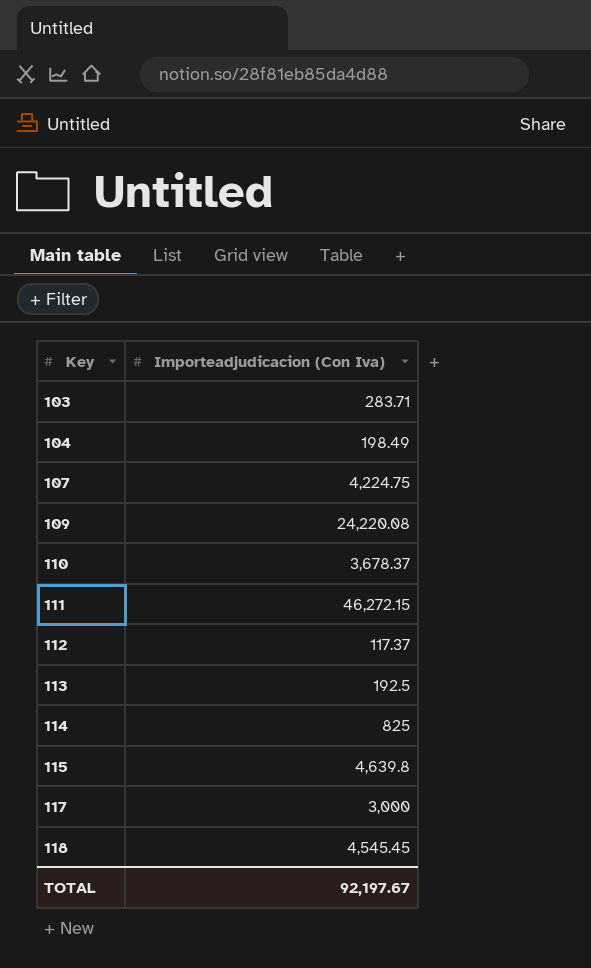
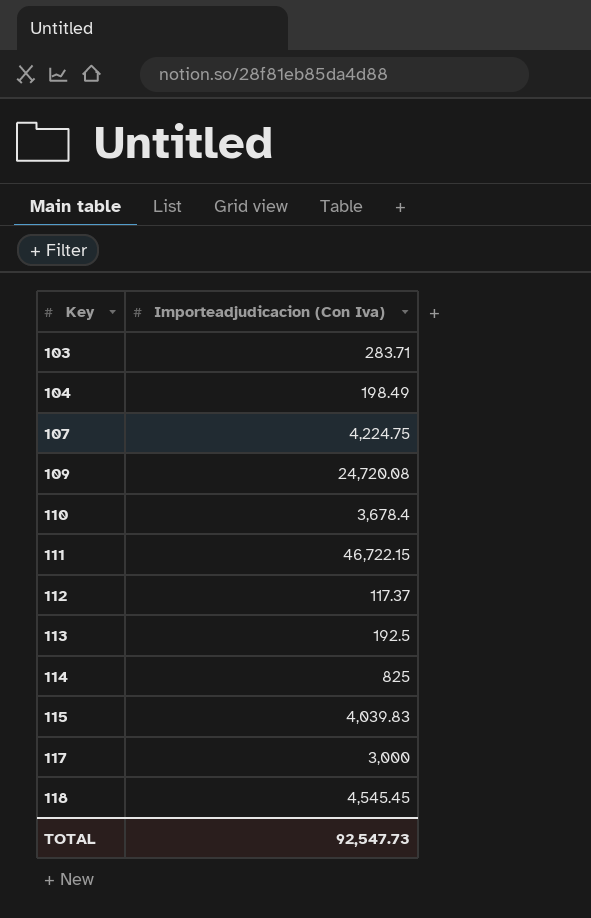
109 | Importeadjudicacion (Con Iva): 24,220.08 -> 24,720.08
110 | Importeadjudicacion (Con Iva): 3,678.37 -> 3,678.4
111 | Importeadjudicacion (Con Iva): 46,272.15 -> 46,722.15
115 | Importeadjudicacion (Con Iva): 4,639.8 -> 4,039.83
TOTAL | Importeadjudicacion (Con Iva): 92,197.67 -> 92,547.73

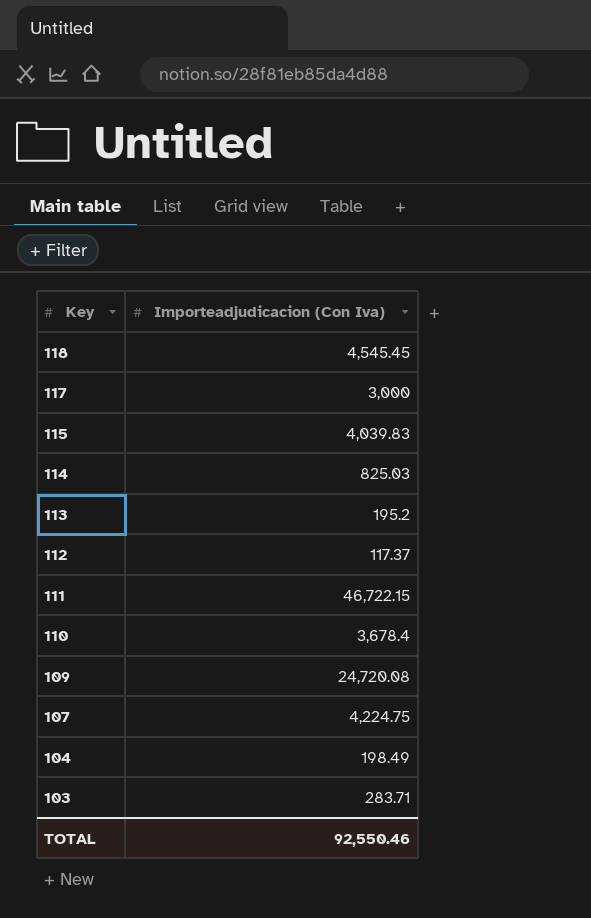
row order: Key ascending -> Key descending
114 | Importeadjudicacion (Con Iva): 825 -> 825.03
113 | Importeadjudicacion (Con Iva): 192.5 -> 195.2
TOTAL | Importeadjudicacion (Con Iva): 92,547.73 -> 92,550.46

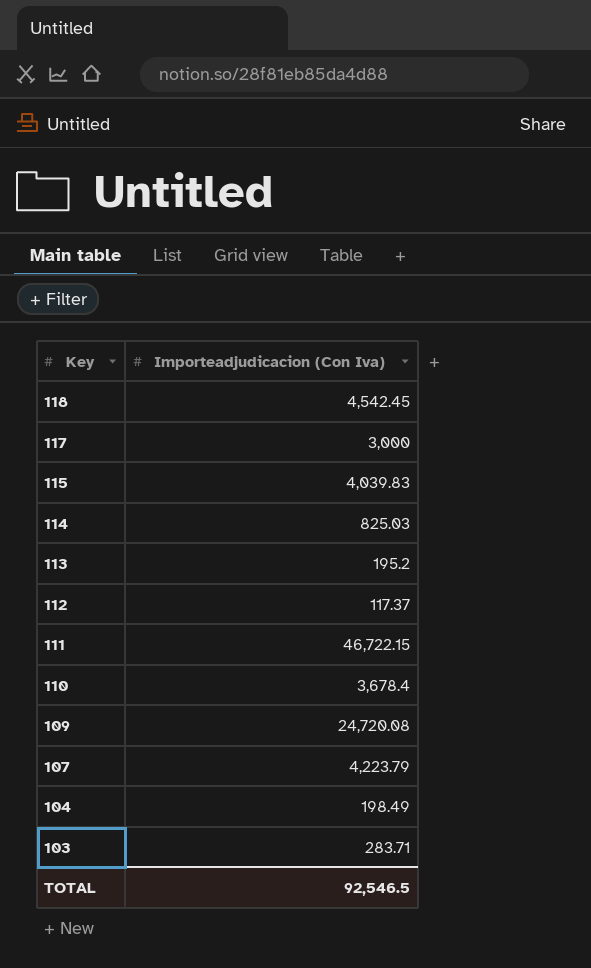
118 | Importeadjudicacion (Con Iva): 4,545.45 -> 4,542.45
107 | Importeadjudicacion (Con Iva): 4,224.75 -> 4,223.79
TOTAL | Importeadjudicacion (Con Iva): 92,550.46 -> 92,546.5

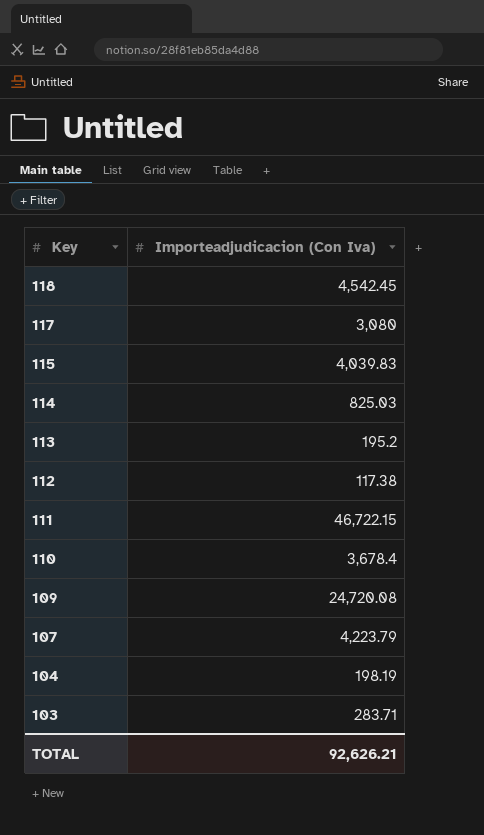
117 | Importeadjudicacion (Con Iva): 3,000 -> 3,080
112 | Importeadjudicacion (Con Iva): 117.37 -> 117.38
104 | Importeadjudicacion (Con Iva): 198.49 -> 198.19
TOTAL | Importeadjudicacion (Con Iva): 92,546.5 -> 92,626.21

